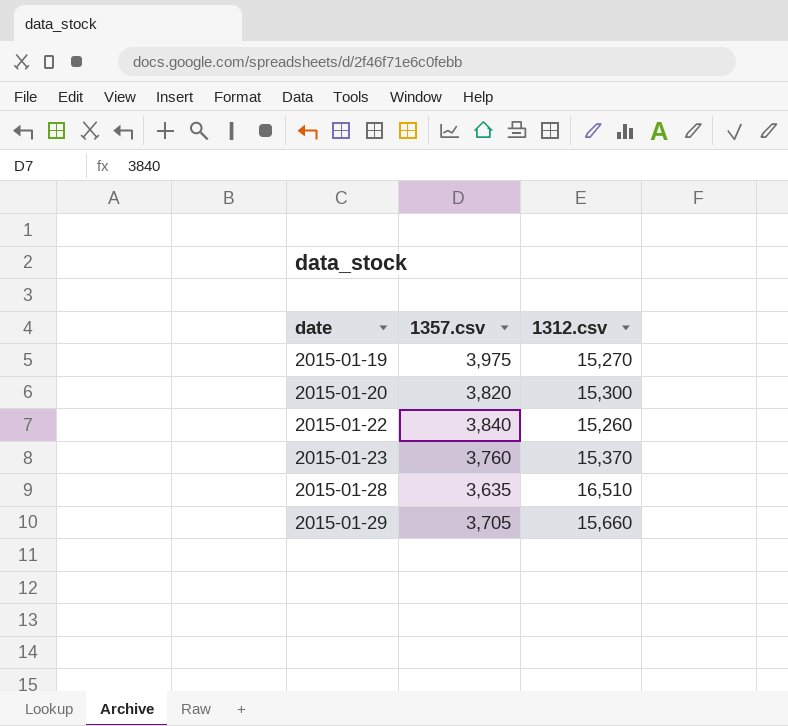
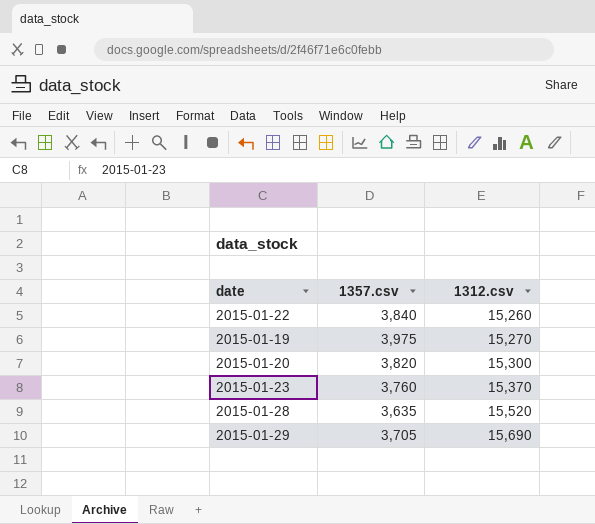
row order: date ascending -> 1312.csv ascending
2015-01-28 | 1312.csv: 16,510 -> 15,520
2015-01-29 | 1312.csv: 15,660 -> 15,690

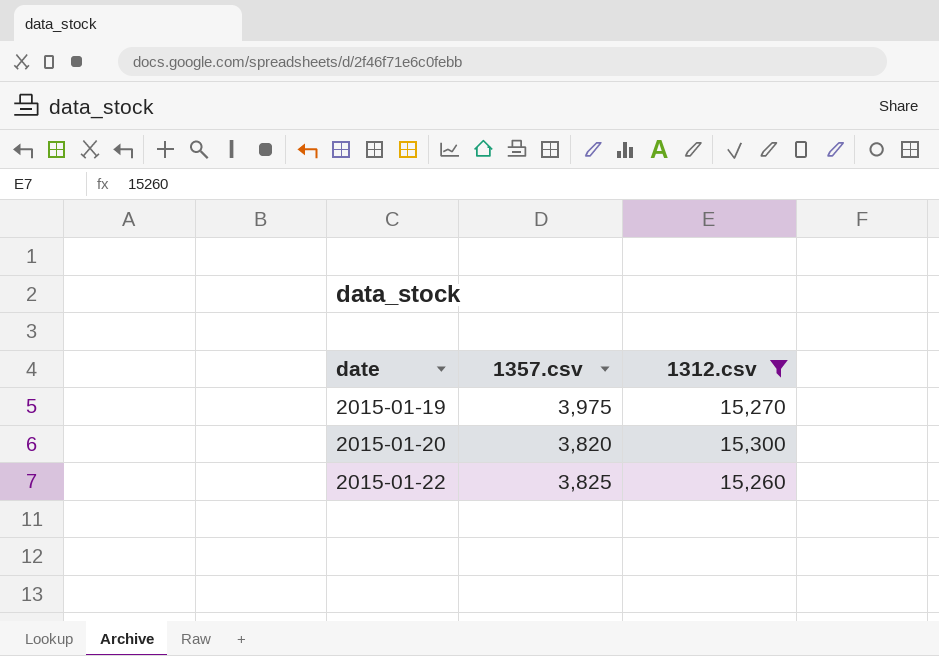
filter: none -> 1312.csv <= 15,300
row order: 1312.csv ascending -> date ascending
2015-01-22 | 1357.csv: 3,840 -> 3,825

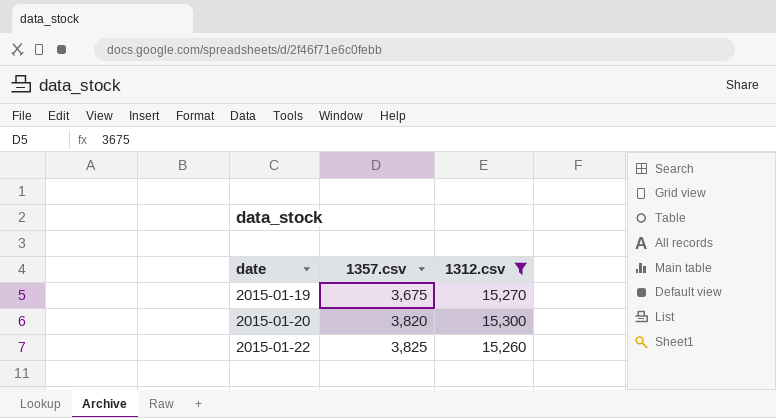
2015-01-19 | 1357.csv: 3,975 -> 3,675

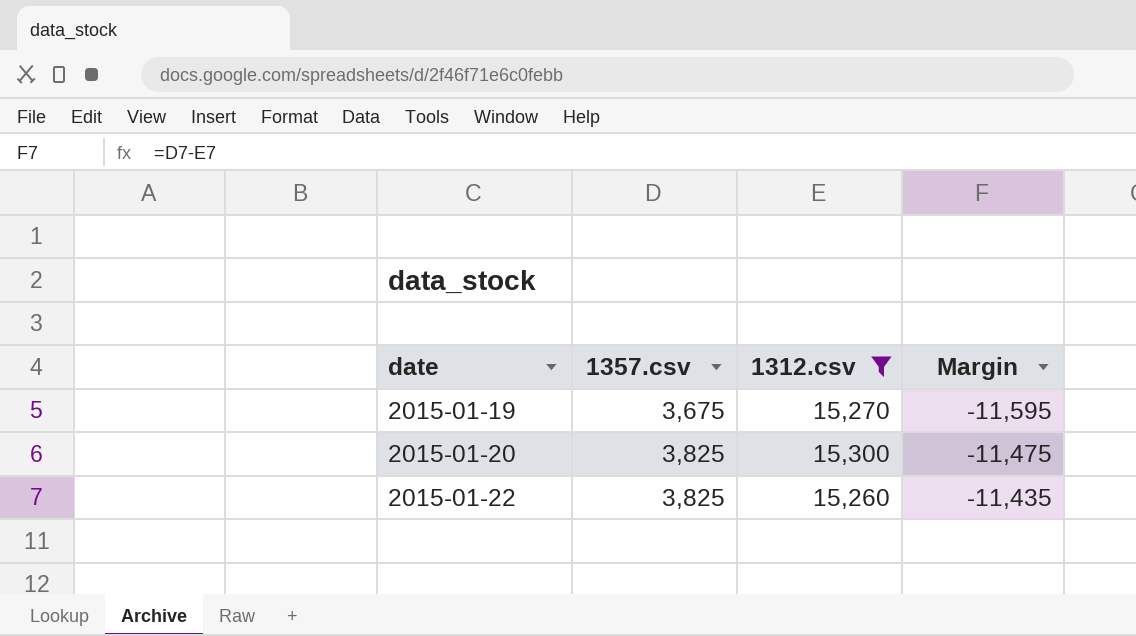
column Margin | formula: none -> [1357.csv] - [1312.csv]
2015-01-20 | 1357.csv: 3,820 -> 3,825

